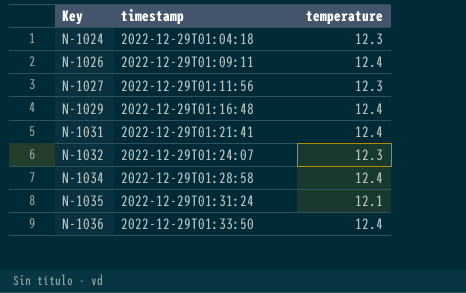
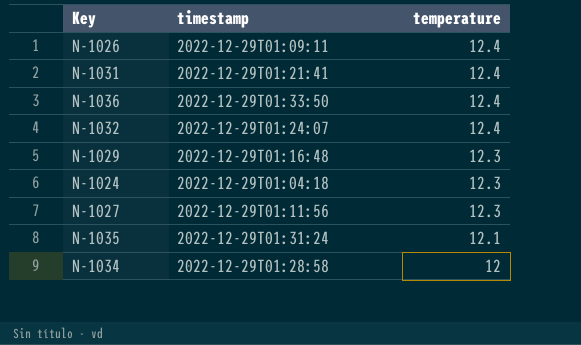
row order: Key ascending -> temperature descending
N-1032 | temperature: 12.3 -> 12.4
N-1029 | temperature: 12.4 -> 12.3
N-1034 | temperature: 12.4 -> 12

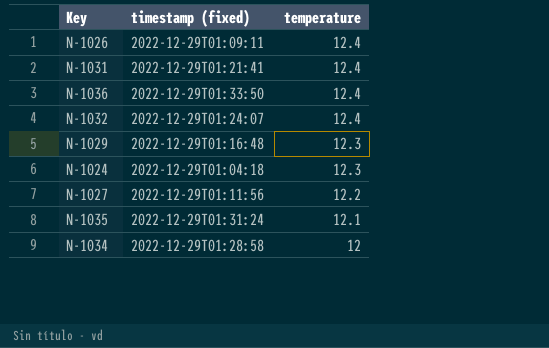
column name: timestamp -> timestamp (fixed)
N-1027 | temperature: 12.3 -> 12.2

